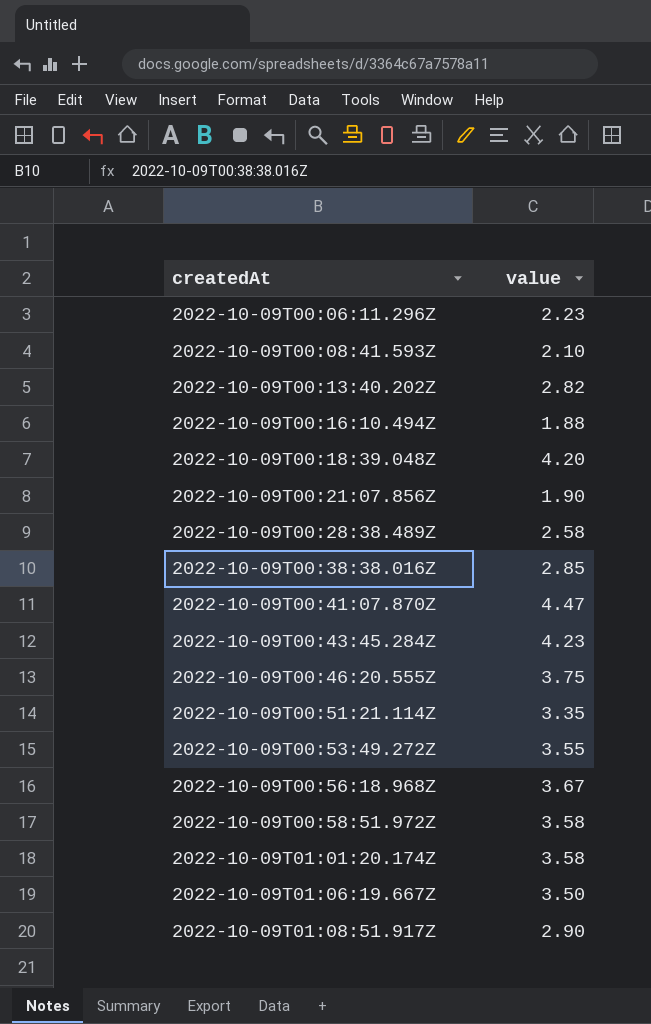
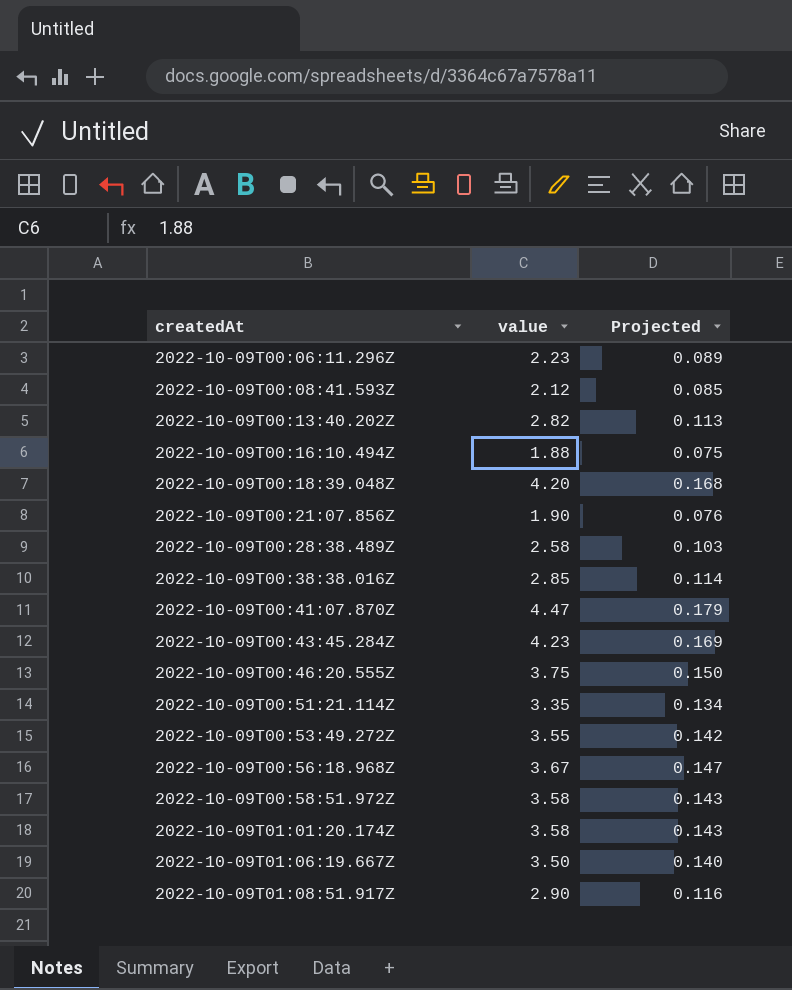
column Projected | formula: none -> [value] * 0.04
2022-10-09T00:08:41.593Z | value: 2.10 -> 2.12

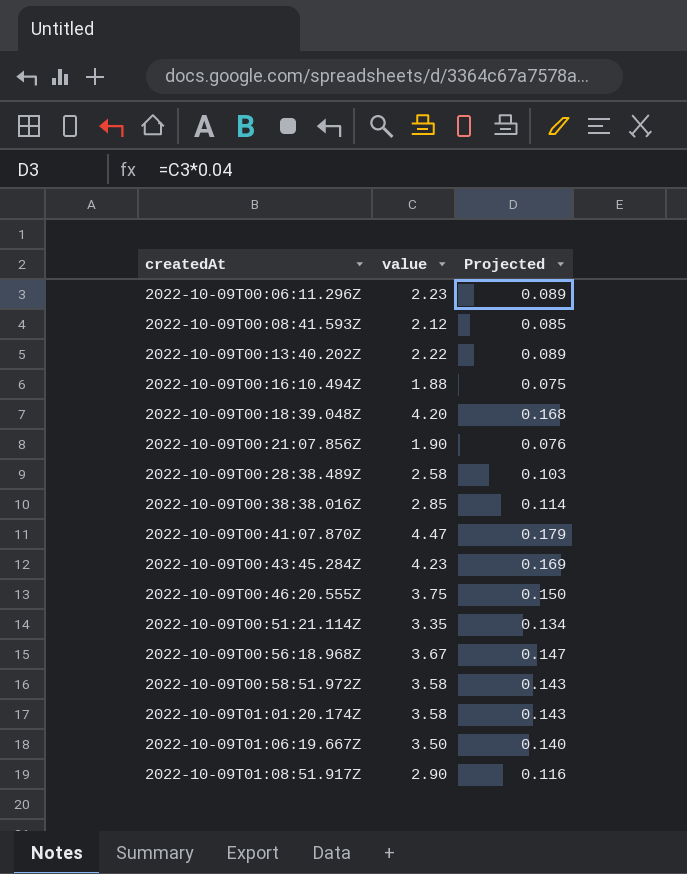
row 2022-10-09T00:53:49.272Z: 3.55 | 0.142 -> none
2022-10-09T00:13:40.202Z | value: 2.82 -> 2.22
2022-10-09T00:13:40.202Z | Projected: 0.113 -> 0.089

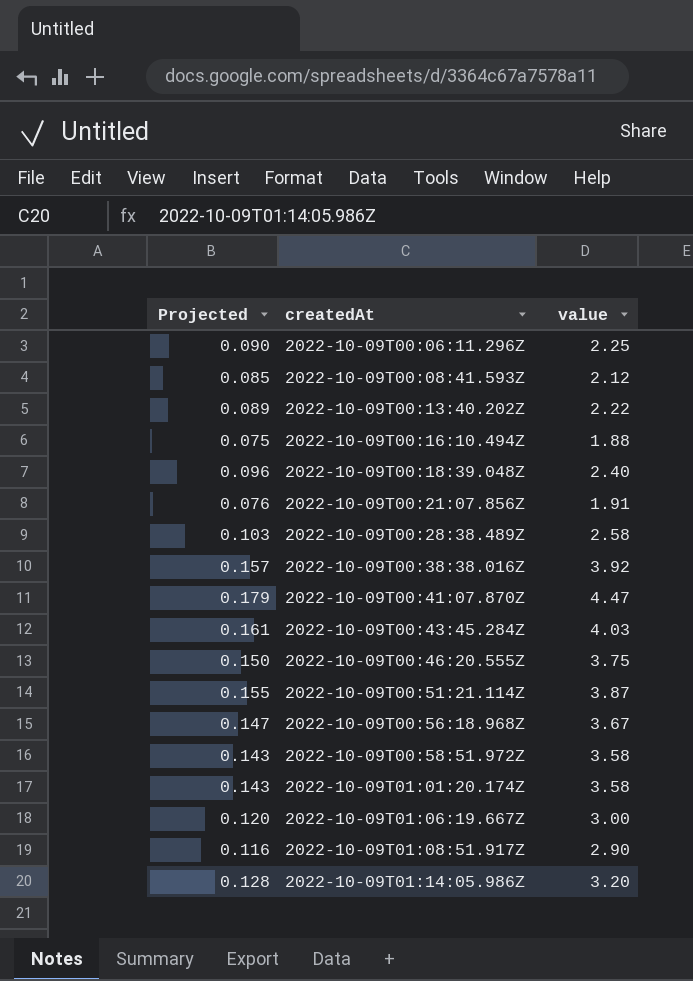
column Projected | position: 3 -> 1
2022-10-09T00:06:11.296Z | Projected: 0.089 -> 0.090
2022-10-09T00:06:11.296Z | value: 2.23 -> 2.25
2022-10-09T00:18:39.048Z | Projected: 0.168 -> 0.096
2022-10-09T00:18:39.048Z | value: 4.20 -> 2.40
2022-10-09T00:21:07.856Z | value: 1.90 -> 1.91
2022-10-09T00:38:38.016Z | Projected: 0.114 -> 0.157
2022-10-09T00:38:38.016Z | value: 2.85 -> 3.92
2022-10-09T00:43:45.284Z | Projected: 0.169 -> 0.161
2022-10-09T00:43:45.284Z | value: 4.23 -> 4.03
2022-10-09T00:51:21.114Z | Projected: 0.134 -> 0.155
2022-10-09T00:51:21.114Z | value: 3.35 -> 3.87
2022-10-09T01:06:19.667Z | Projected: 0.140 -> 0.120
2022-10-09T01:06:19.667Z | value: 3.50 -> 3.00
row 2022-10-09T01:14:05.986Z: none -> 0.128 | 3.20

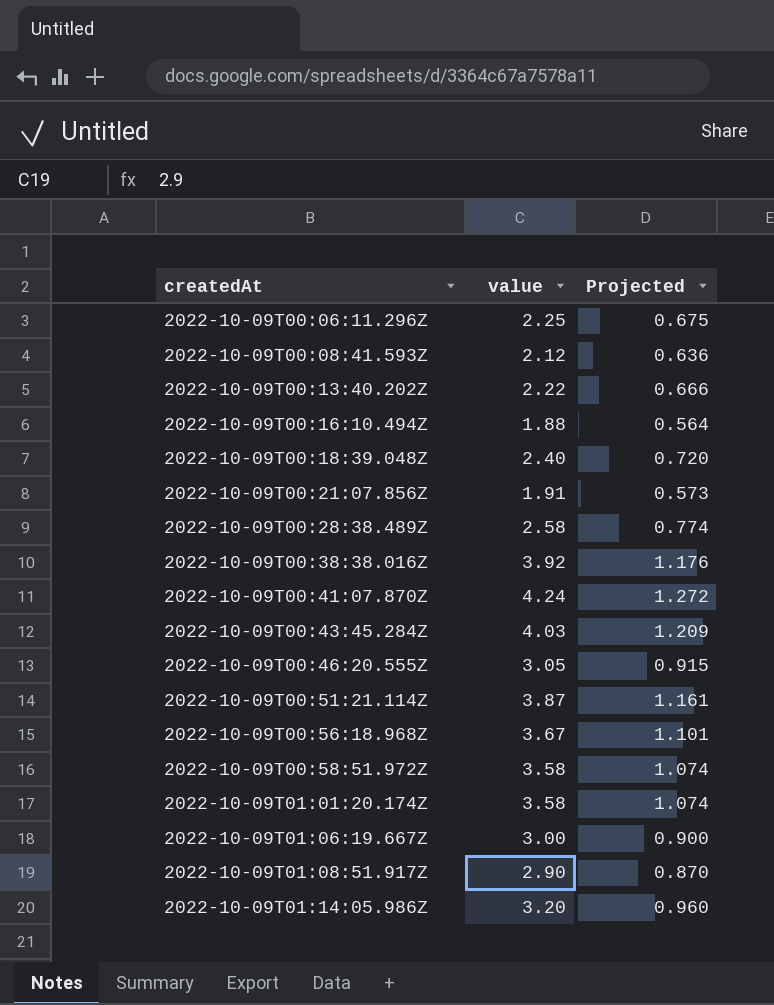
column Projected | formula: [value] * 0.04 -> [value] * 0.3
column Projected | position: 1 -> 3
2022-10-09T00:41:07.870Z | value: 4.47 -> 4.24
2022-10-09T00:46:20.555Z | value: 3.75 -> 3.05

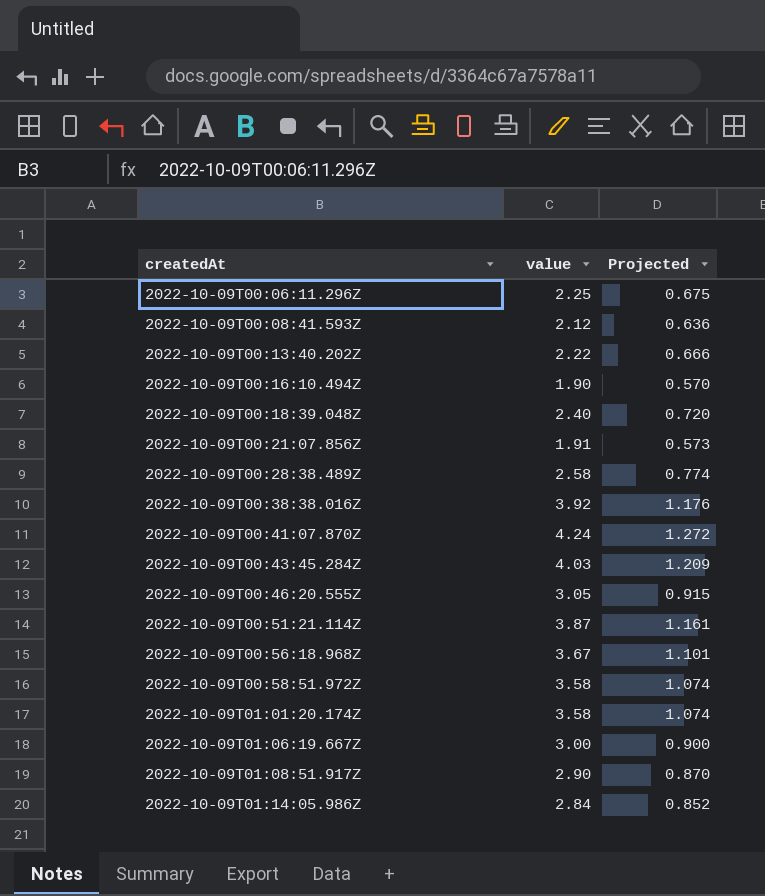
2022-10-09T00:16:10.494Z | value: 1.88 -> 1.90
2022-10-09T00:16:10.494Z | Projected: 0.564 -> 0.570
2022-10-09T01:14:05.986Z | value: 3.20 -> 2.84
2022-10-09T01:14:05.986Z | Projected: 0.960 -> 0.852

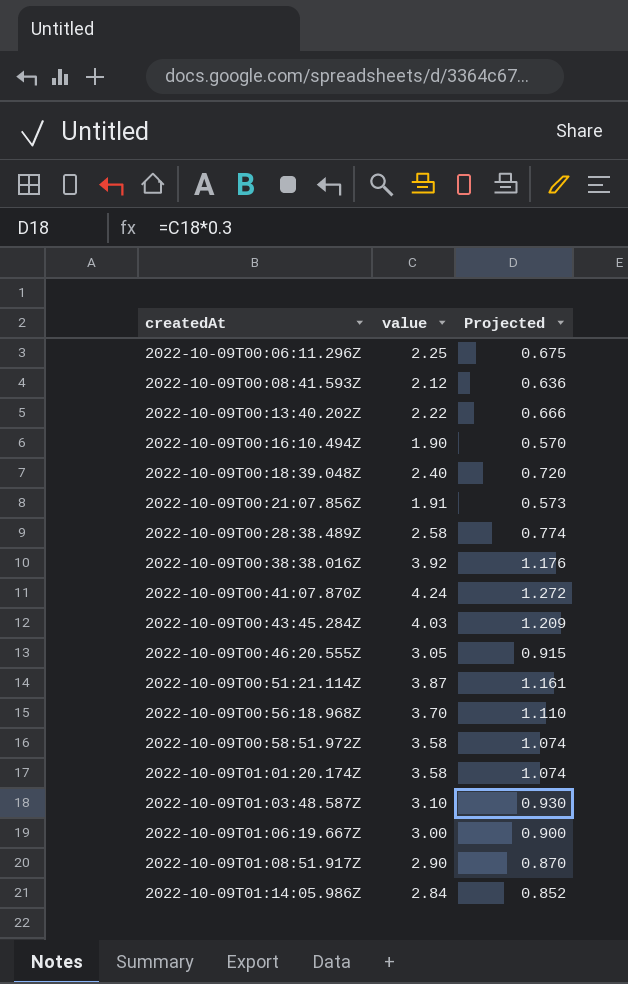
2022-10-09T00:56:18.968Z | value: 3.67 -> 3.70
2022-10-09T00:56:18.968Z | Projected: 1.101 -> 1.110
row 2022-10-09T01:03:48.587Z: none -> 3.10 | 0.930

